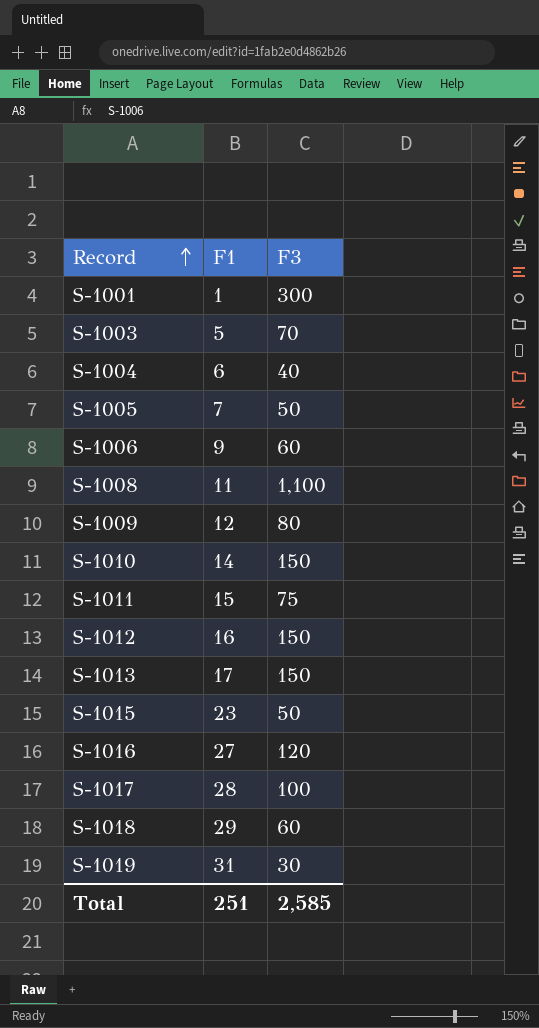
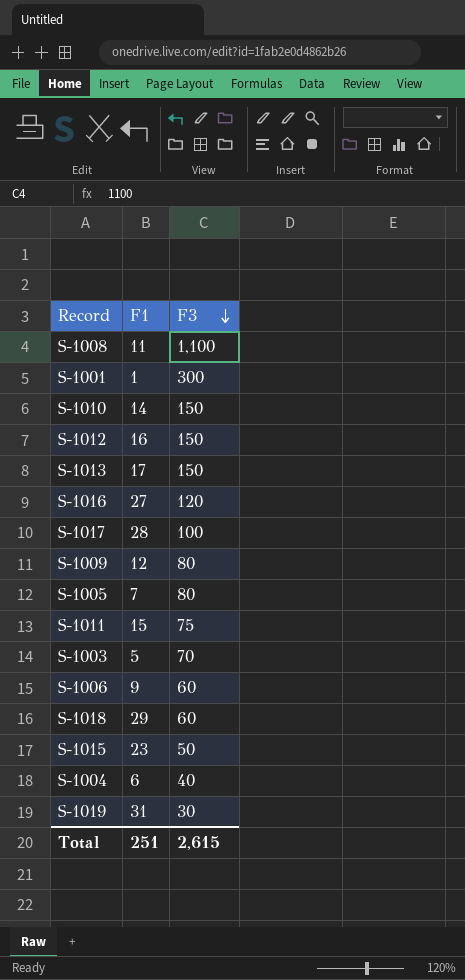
row order: Record ascending -> F3 descending
S-1005 | F3: 50 -> 80
Total | F3: 2,585 -> 2,615

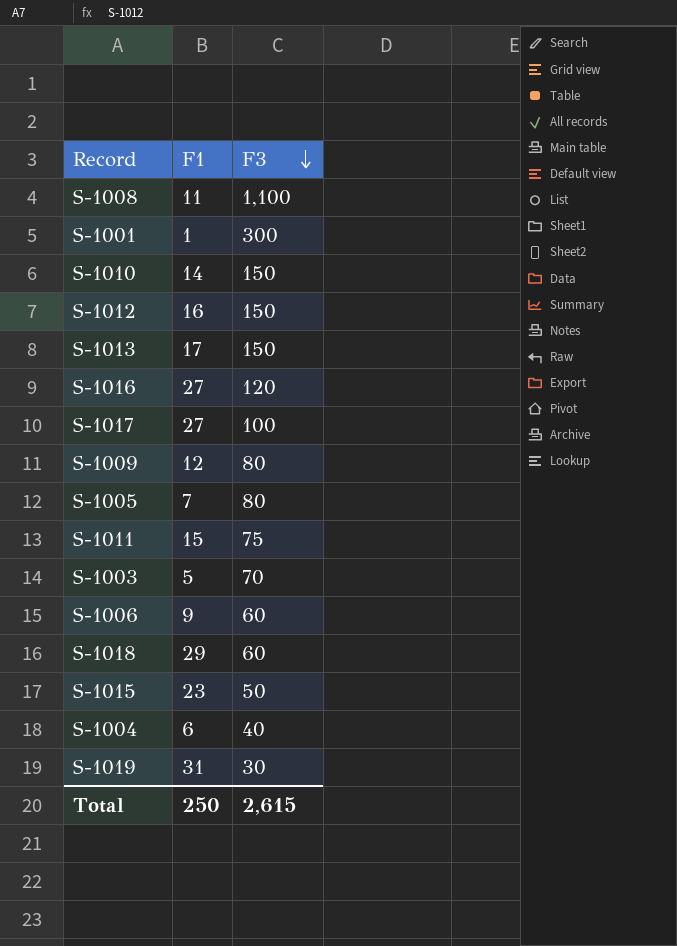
S-1017 | F1: 28 -> 27
Total | F1: 251 -> 250

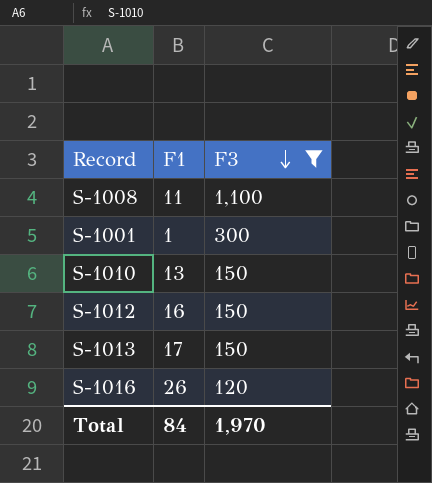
filter: none -> F3 >= 120
S-1010 | F1: 14 -> 13
S-1016 | F1: 27 -> 26
Total | F1: 250 -> 84
Total | F3: 2,615 -> 1,970

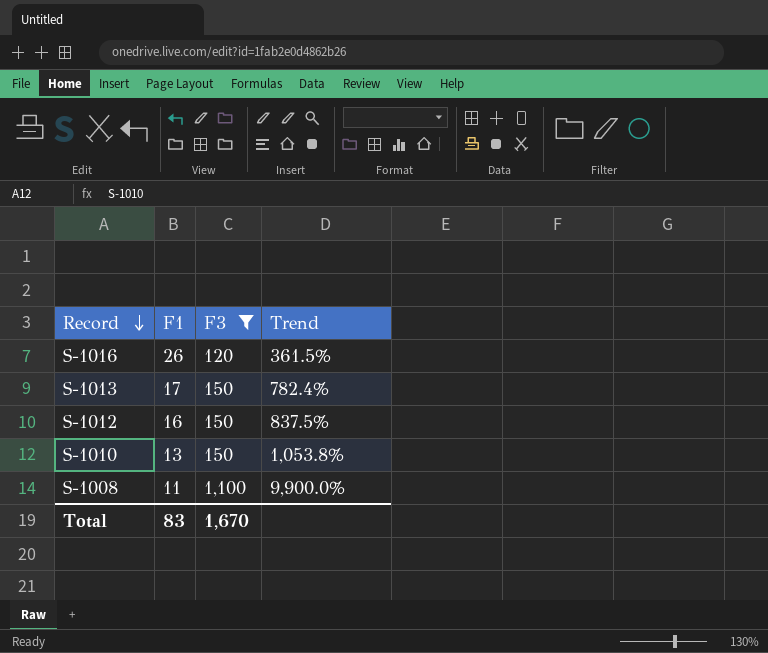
row order: F3 descending -> Record descending
column Trend | formula: none -> ([F3] - [F1]) / [F1]
row S-1001: 1 | 300 -> none
Total | F1: 84 -> 83
Total | F3: 1,970 -> 1,670

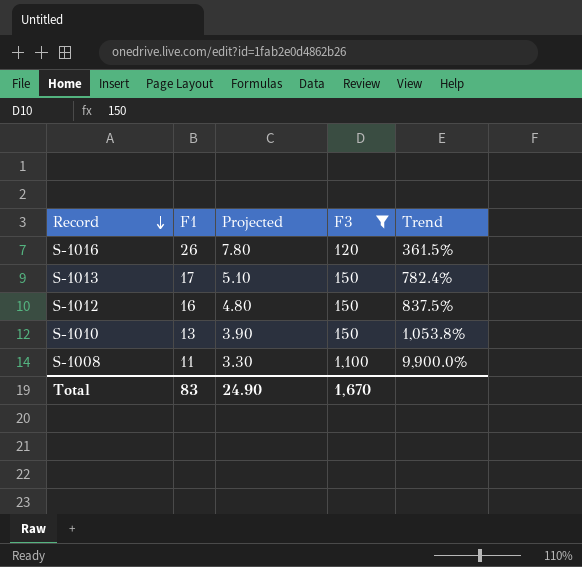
column Projected | formula: none -> [F1] * 0.3

